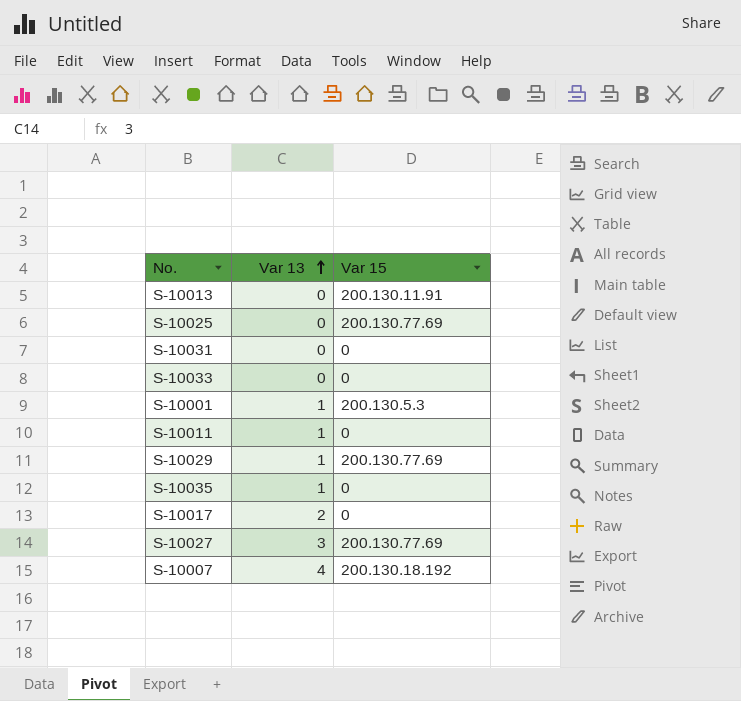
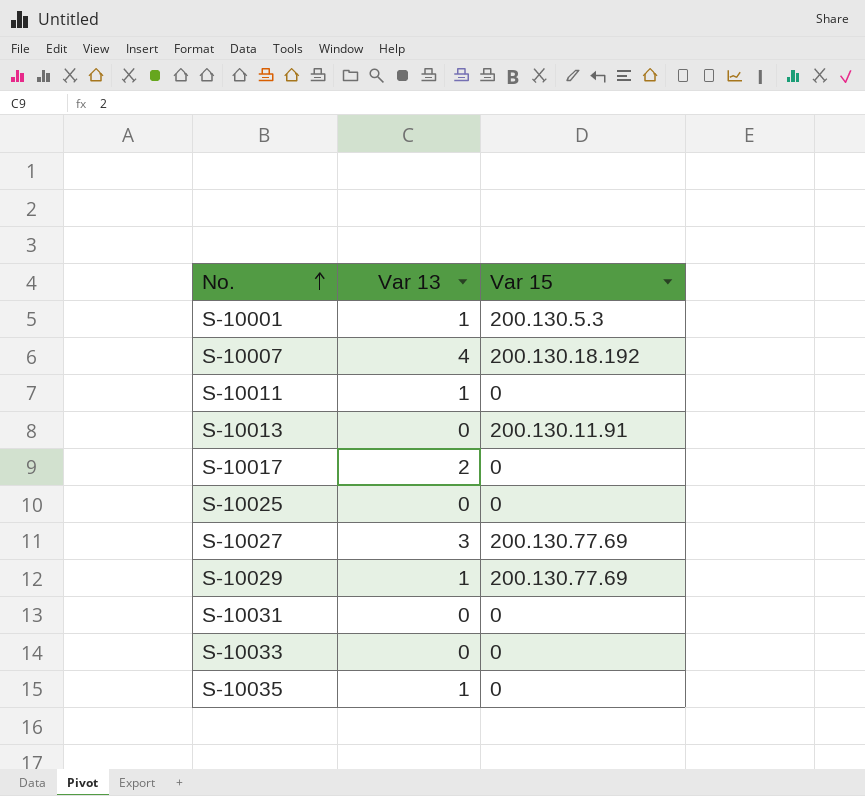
row order: Var 13 ascending -> No. ascending
S-10025 | Var 15: 200.130.77.69 -> 0

